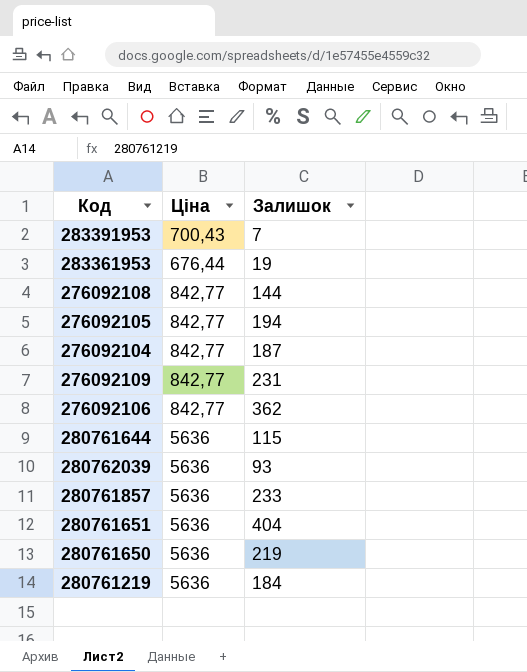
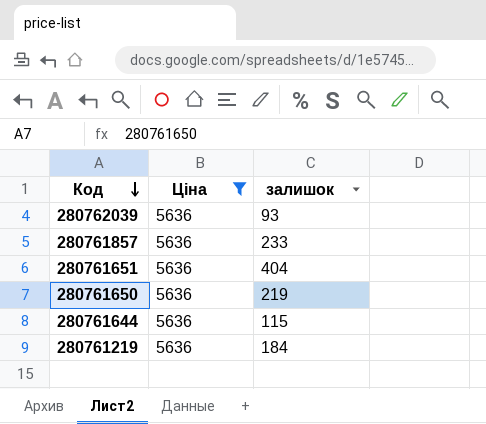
filter: none -> Ціна = 5636
row order: none -> Код descending
column name: Залишок -> залишок

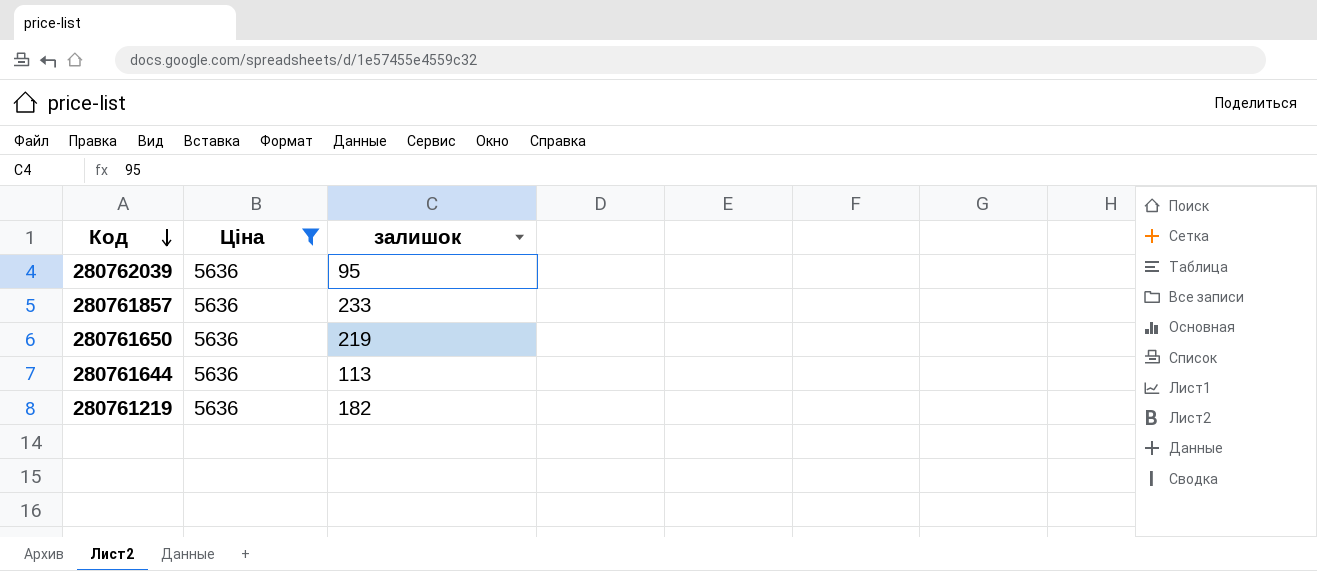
row 280761651: 5636 | 404 -> none
280762039 | залишок: 93 -> 95
280761644 | залишок: 115 -> 113
280761219 | залишок: 184 -> 182

